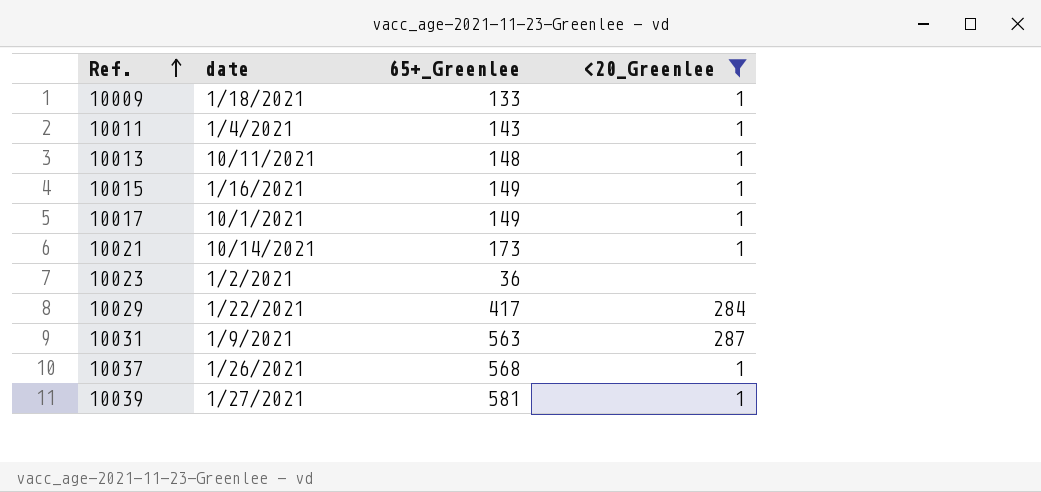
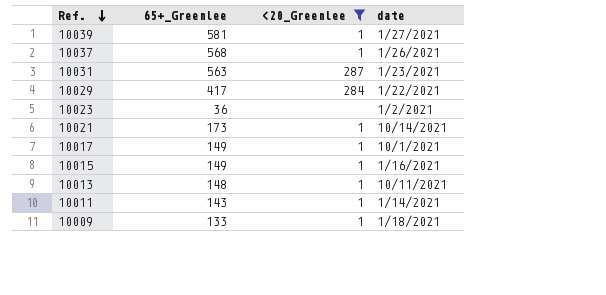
row order: Ref. ascending -> Ref. descending
column date | position: 2 -> 4
10031 | date: 1/9/2021 -> 1/23/2021
10011 | date: 1/4/2021 -> 1/14/2021

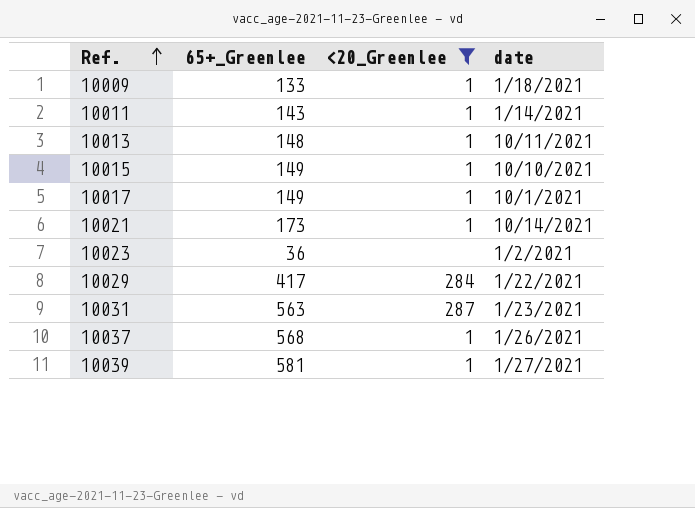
row order: Ref. descending -> Ref. ascending
10015 | date: 1/16/2021 -> 10/10/2021

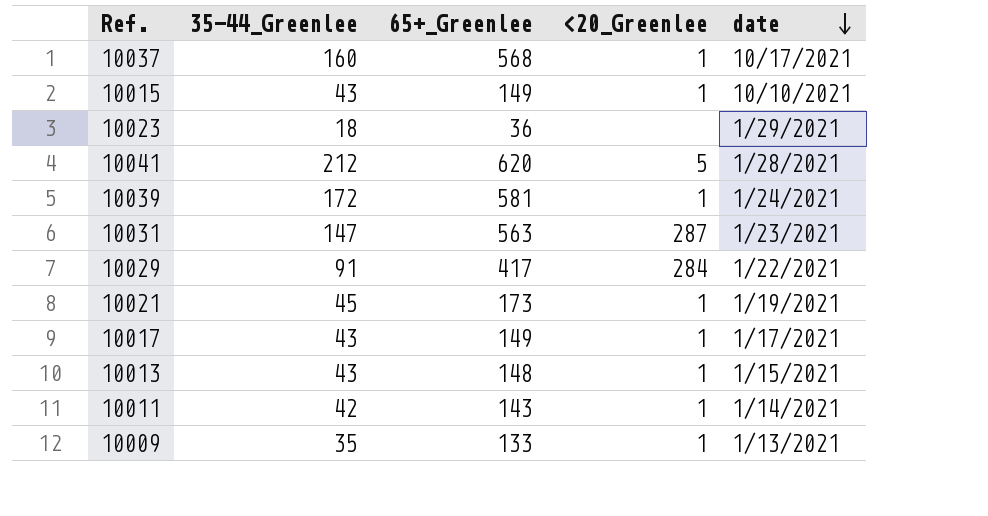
filter: <20_Greenlee != 5 -> none
row order: Ref. ascending -> date descending
column 35-44_Greenlee | position: none -> 2
10037 | date: 1/26/2021 -> 10/17/2021
10023 | date: 1/2/2021 -> 1/29/2021
10039 | date: 1/27/2021 -> 1/24/2021
10021 | date: 10/14/2021 -> 1/19/2021
10017 | date: 10/1/2021 -> 1/17/2021
10013 | date: 10/11/2021 -> 1/15/2021
10009 | date: 1/18/2021 -> 1/13/2021

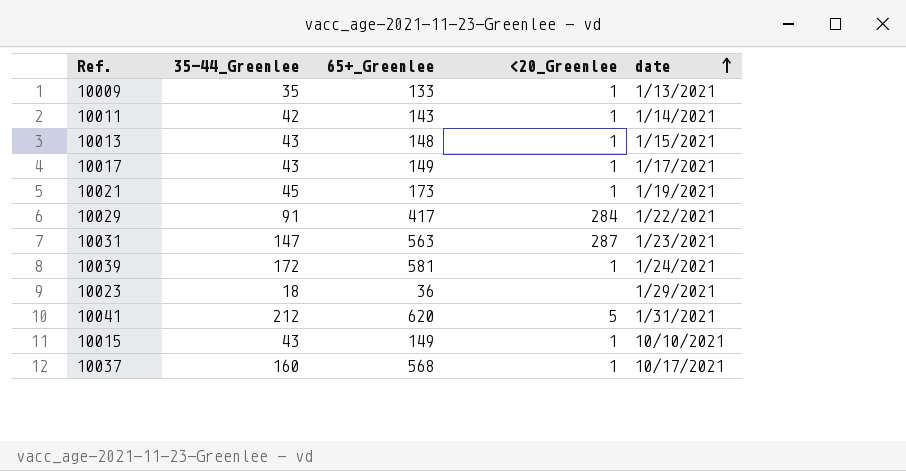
row order: date descending -> date ascending
10041 | date: 1/28/2021 -> 1/31/2021

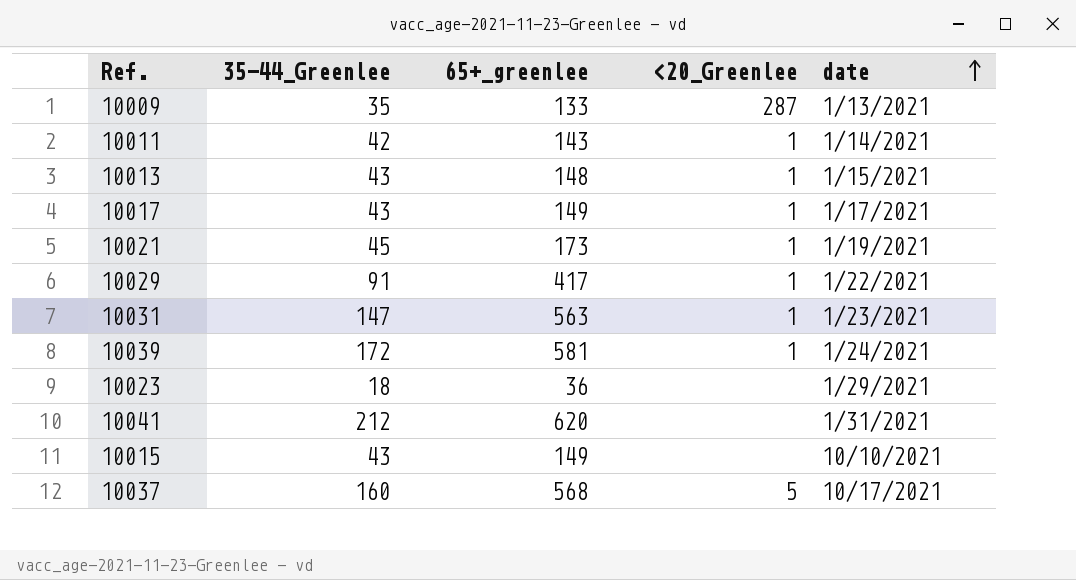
column name: 65+_Greenlee -> 65+_greenlee
10009 | <20_Greenlee: 1 -> 287
10029 | <20_Greenlee: 284 -> 1
10031 | <20_Greenlee: 287 -> 1
10041 | <20_Greenlee: 5 -> none
10015 | <20_Greenlee: 1 -> none
10037 | <20_Greenlee: 1 -> 5

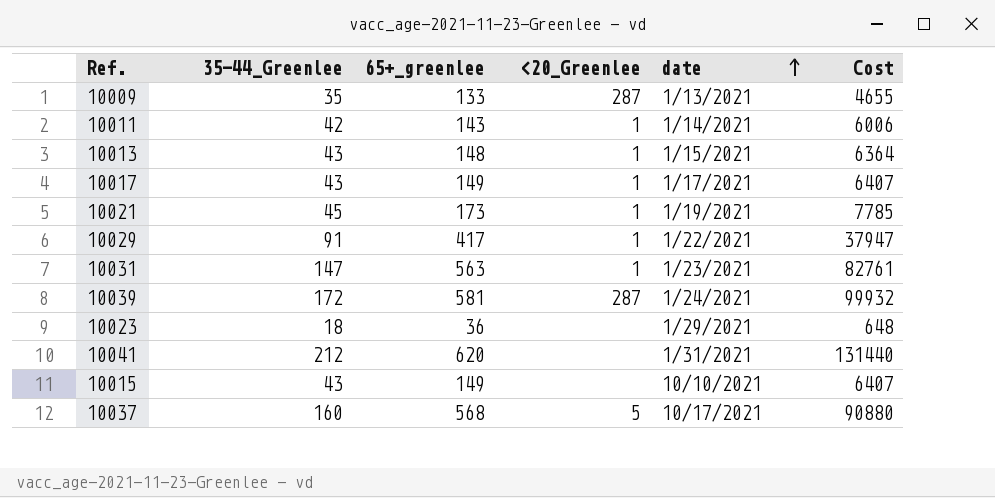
column Cost | formula: none -> [35-44_Greenlee] * [65+_greenlee]
10039 | <20_Greenlee: 1 -> 287

